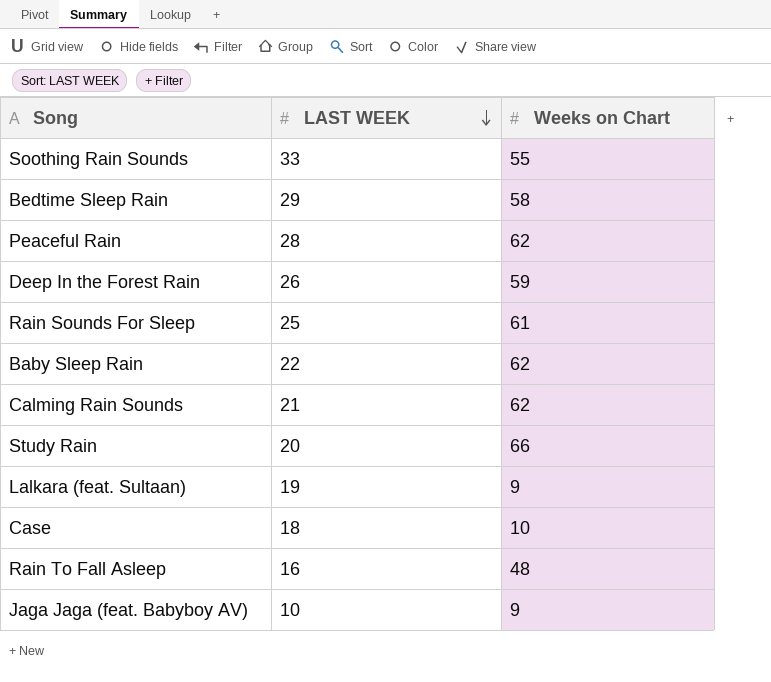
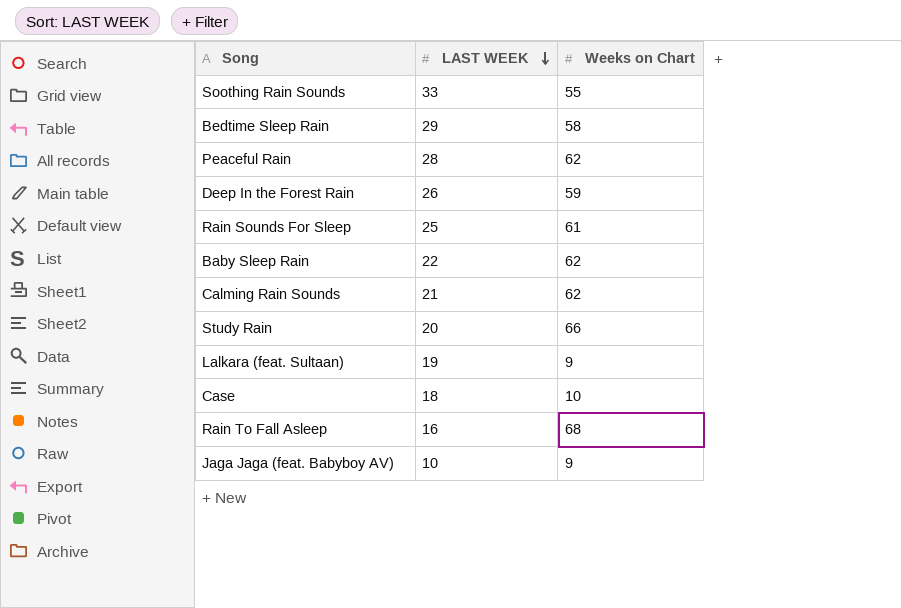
Rain To Fall Asleep | Weeks on Chart: 48 -> 68

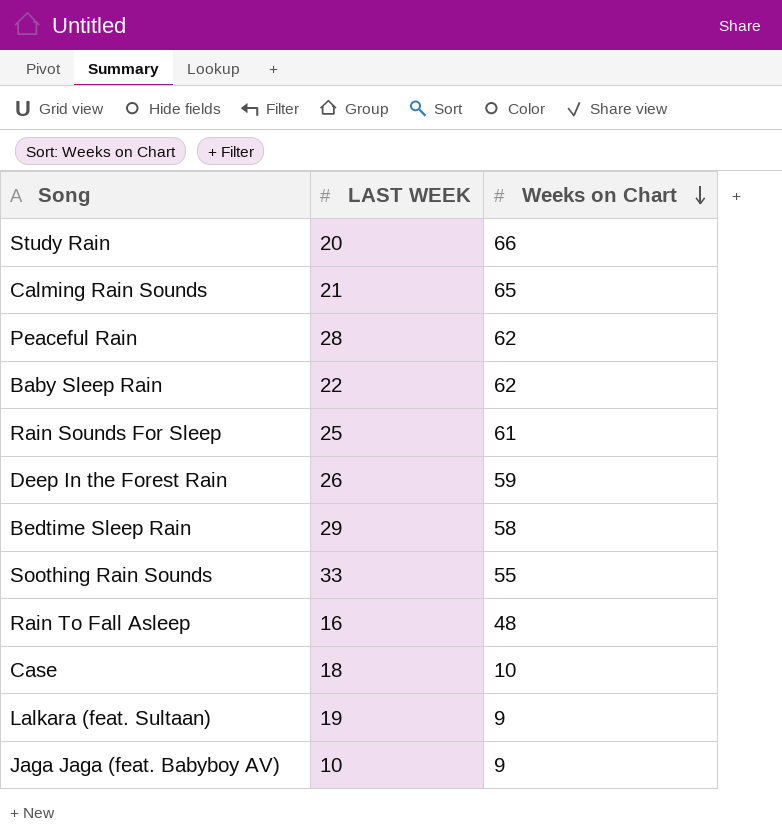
row order: LAST WEEK descending -> Weeks on Chart descending
Calming Rain Sounds | Weeks on Chart: 62 -> 65
Rain To Fall Asleep | Weeks on Chart: 68 -> 48

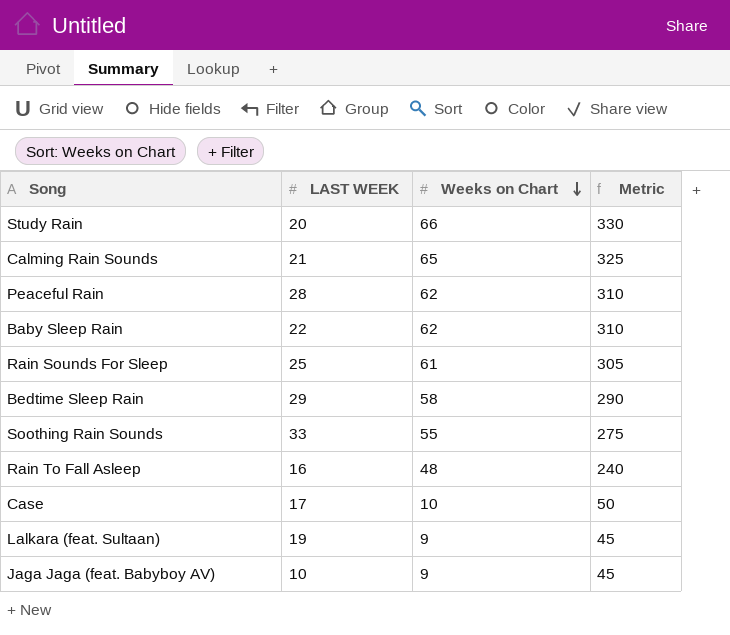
column Metric | formula: none -> [Weeks on Chart] * 5
row Deep In the Forest Rain: 26 | 59 -> none
Case | LAST WEEK: 18 -> 17

